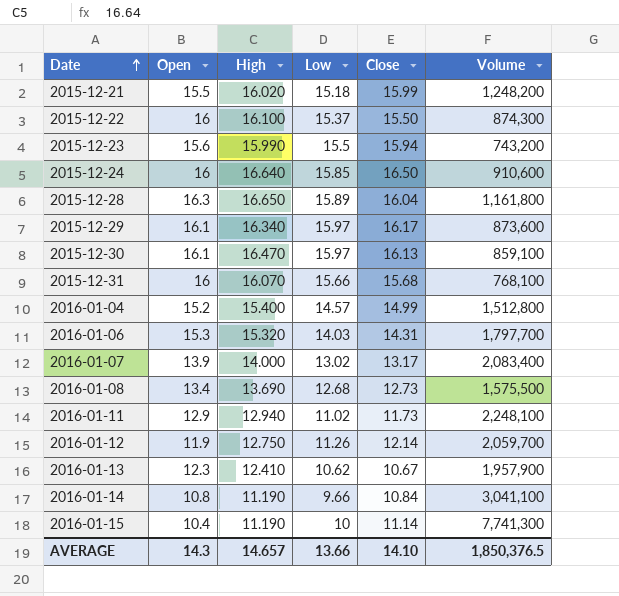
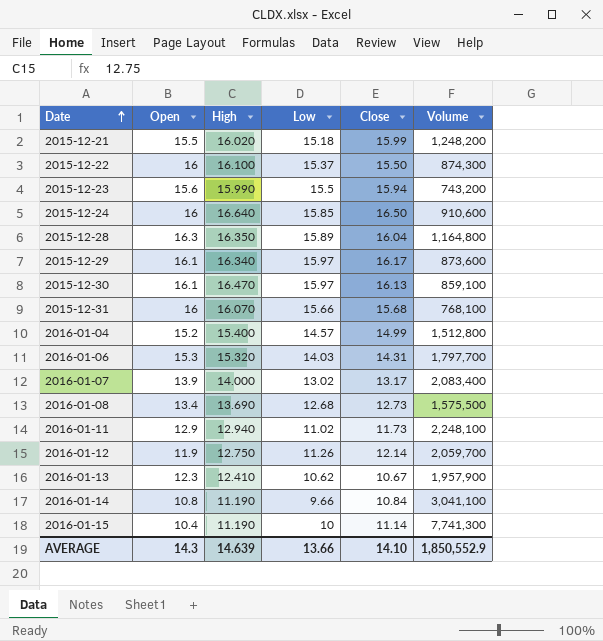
2015-12-28 | High: 16.650 -> 16.350
2015-12-28 | Volume: 1,161,800 -> 1,164,800
AVERAGE | High: 14.657 -> 14.639
AVERAGE | Volume: 1,850,376.5 -> 1,850,552.9

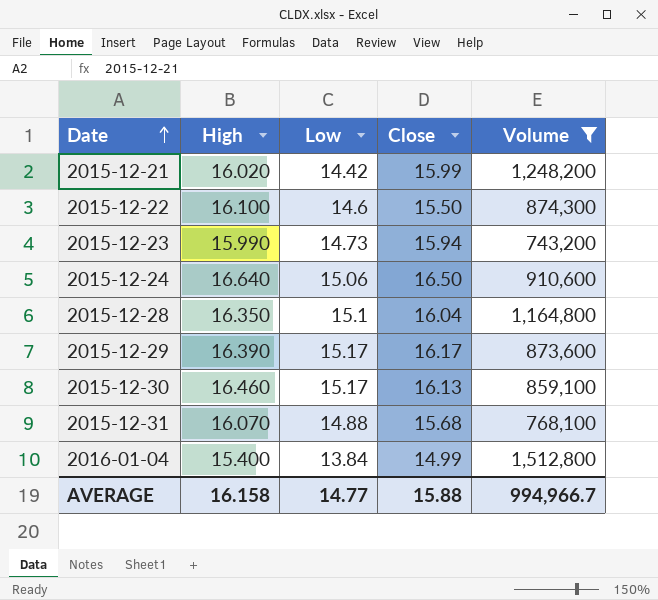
filter: none -> Volume <= 1,512,800
column Open | position: 2 -> none
2015-12-21 | Low: 15.18 -> 14.42
2015-12-22 | Low: 15.37 -> 14.6
2015-12-23 | Low: 15.5 -> 14.73
2015-12-24 | Low: 15.85 -> 15.06
2015-12-28 | Low: 15.89 -> 15.1
2015-12-29 | High: 16.340 -> 16.390
2015-12-29 | Low: 15.97 -> 15.17
2015-12-30 | High: 16.470 -> 16.460
2015-12-30 | Low: 15.97 -> 15.17
2015-12-31 | Low: 15.66 -> 14.88
2016-01-04 | Low: 14.57 -> 13.84
AVERAGE | High: 14.639 -> 16.158
AVERAGE | Low: 13.66 -> 14.77
AVERAGE | Close: 14.10 -> 15.88
AVERAGE | Volume: 1,850,552.9 -> 994,966.7

